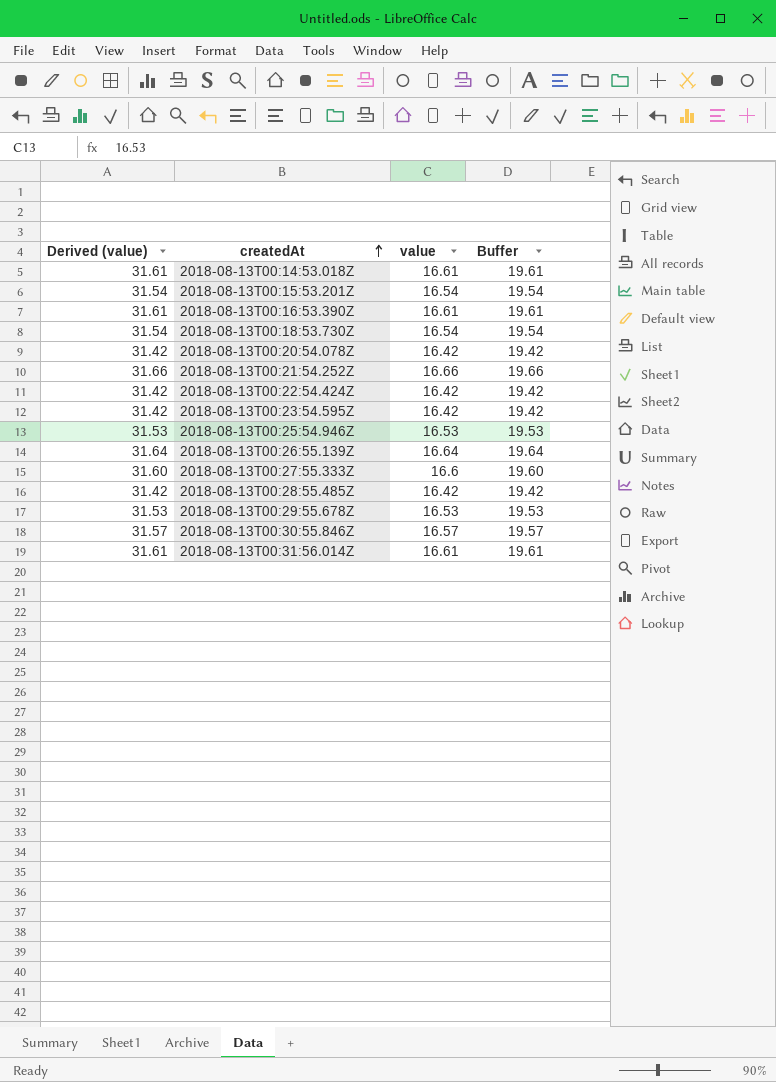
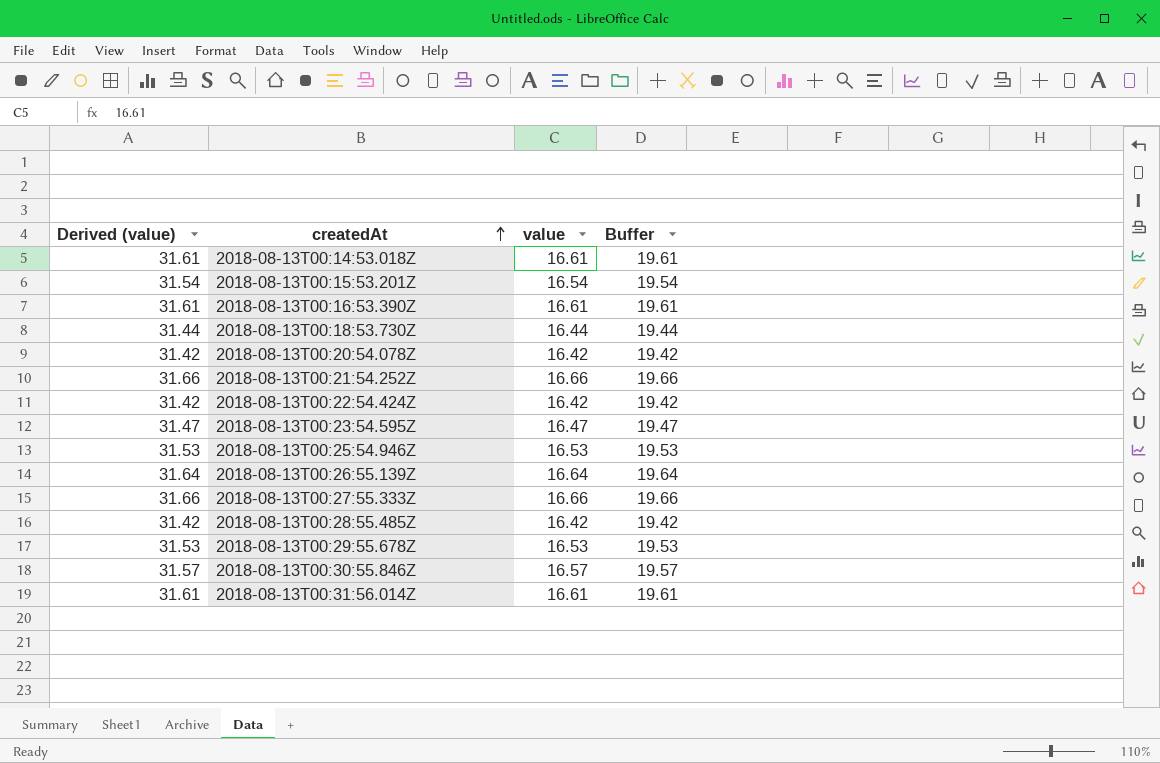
2018-08-13T00:18:53.730Z | Derived (value): 31.54 -> 31.44
2018-08-13T00:18:53.730Z | value: 16.54 -> 16.44
2018-08-13T00:18:53.730Z | Buffer: 19.54 -> 19.44
2018-08-13T00:23:54.595Z | Derived (value): 31.42 -> 31.47
2018-08-13T00:23:54.595Z | value: 16.42 -> 16.47
2018-08-13T00:23:54.595Z | Buffer: 19.42 -> 19.47
2018-08-13T00:27:55.333Z | Derived (value): 31.60 -> 31.66
2018-08-13T00:27:55.333Z | value: 16.6 -> 16.66
2018-08-13T00:27:55.333Z | Buffer: 19.60 -> 19.66

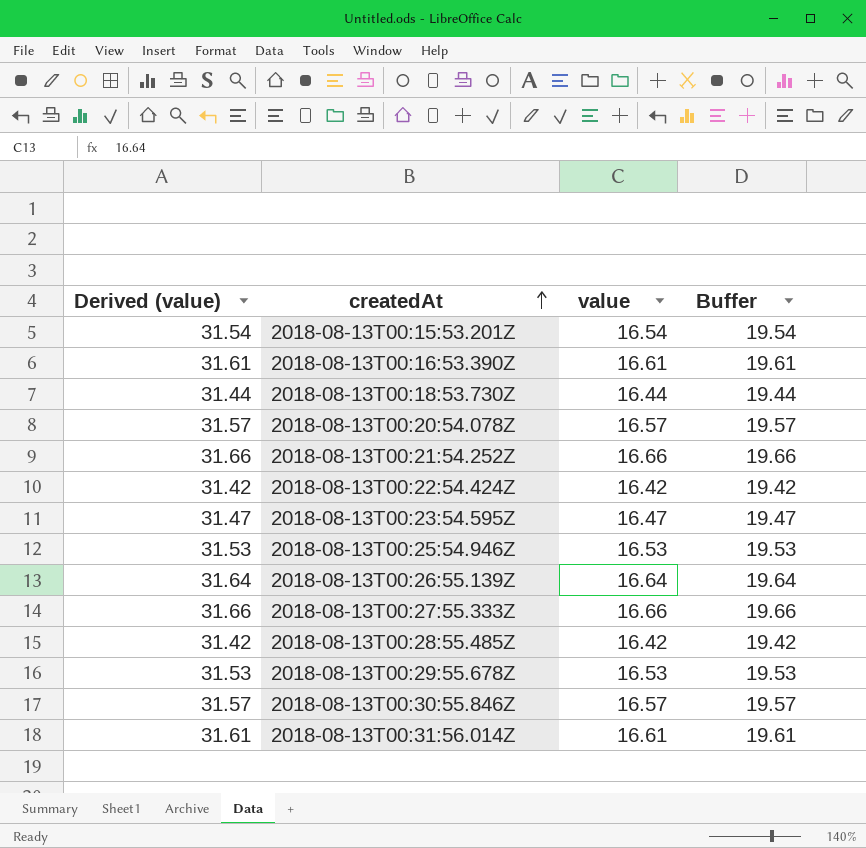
row 2018-08-13T00:14:53.018Z: 31.61 | 16.61 | 19.61 -> none
2018-08-13T00:20:54.078Z | Derived (value): 31.42 -> 31.57
2018-08-13T00:20:54.078Z | value: 16.42 -> 16.57
2018-08-13T00:20:54.078Z | Buffer: 19.42 -> 19.57

